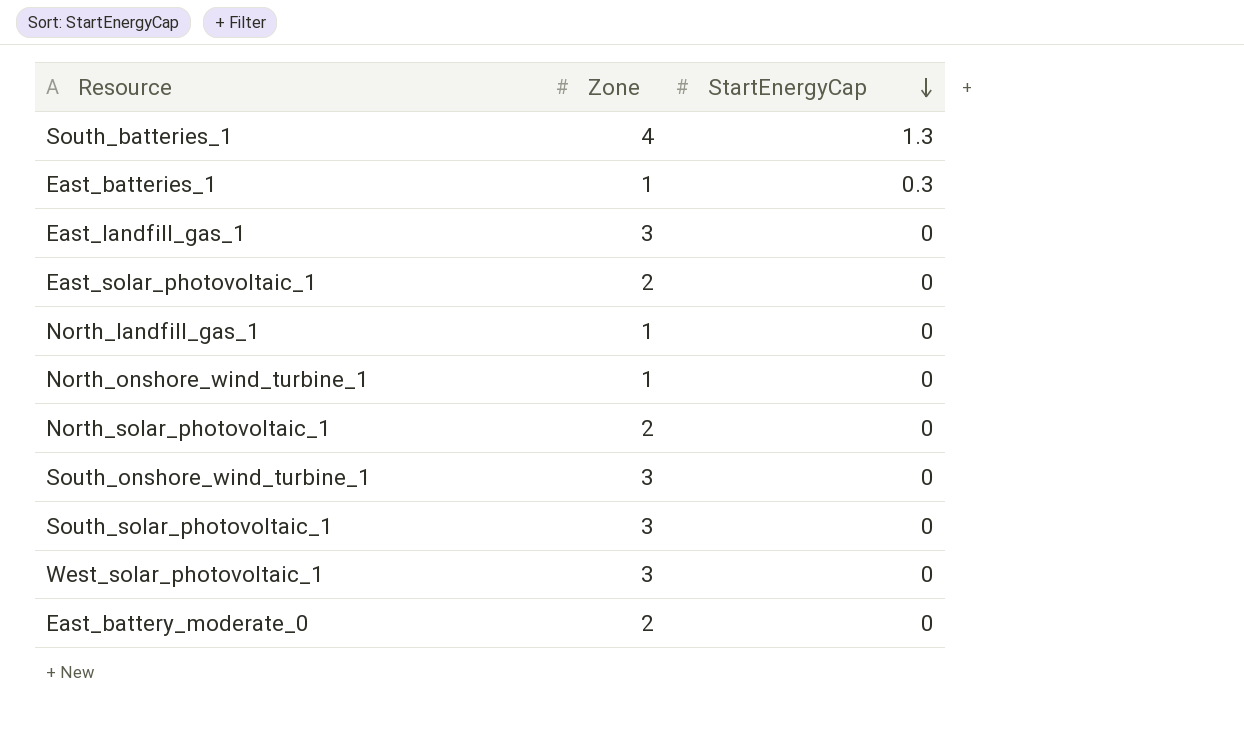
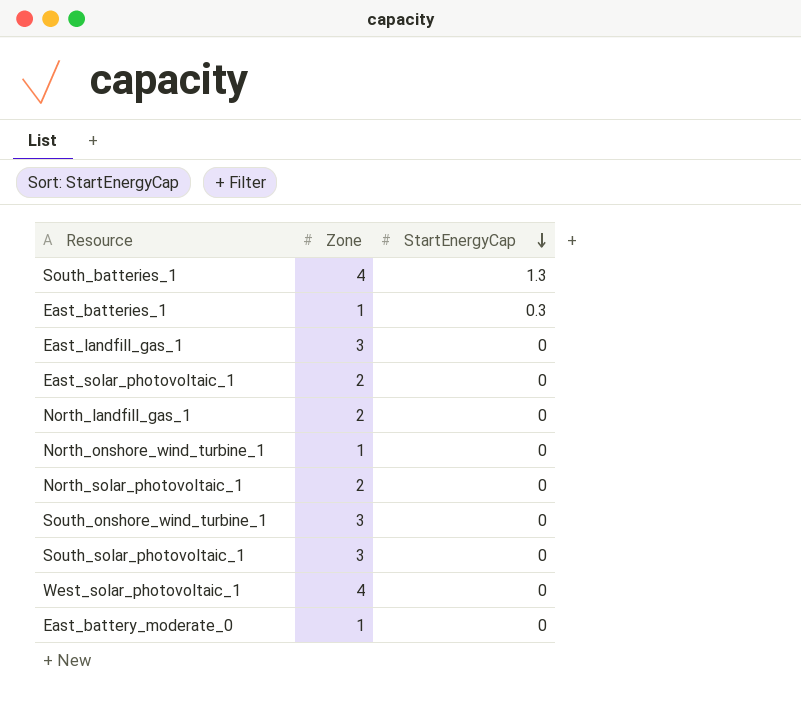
North_landfill_gas_1 | Zone: 1 -> 2
West_solar_photovoltaic_1 | Zone: 3 -> 4
East_battery_moderate_0 | Zone: 2 -> 1

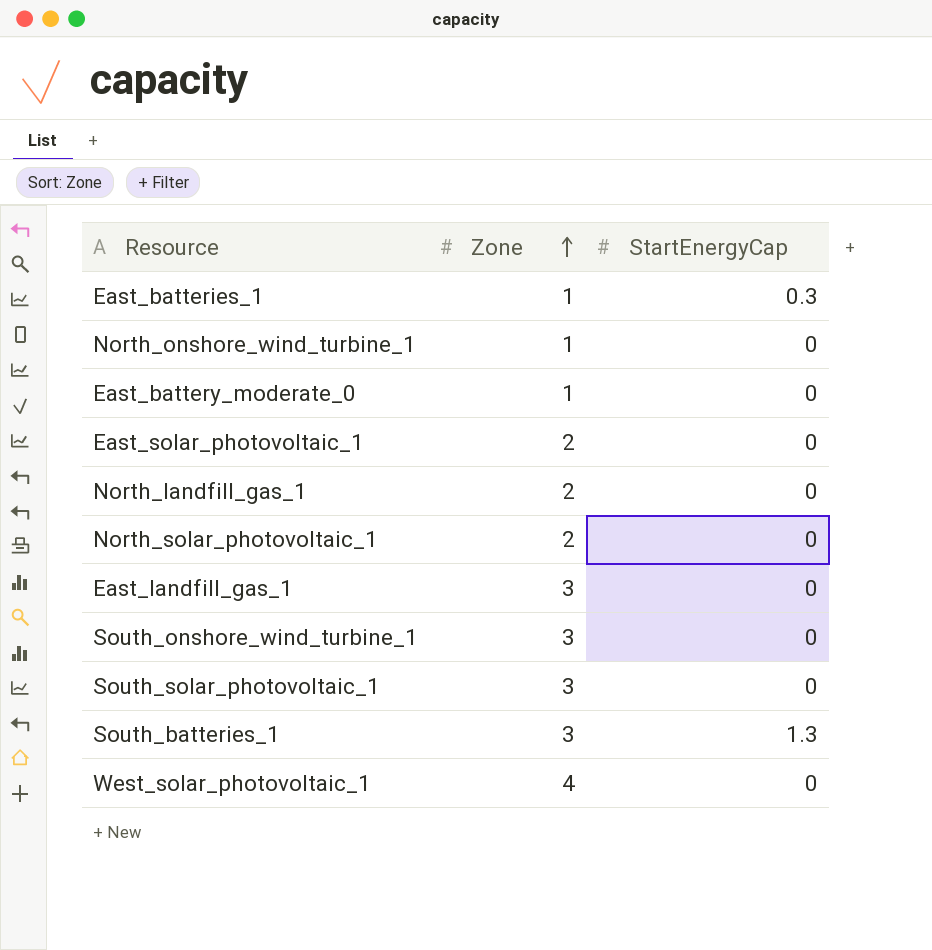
row order: StartEnergyCap descending -> Zone ascending
South_batteries_1 | Zone: 4 -> 3

